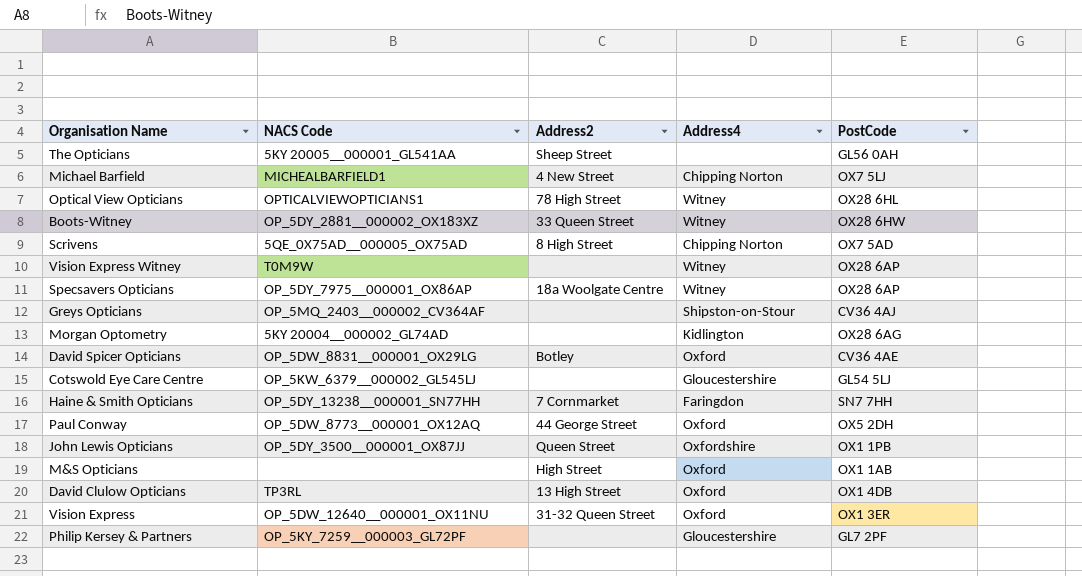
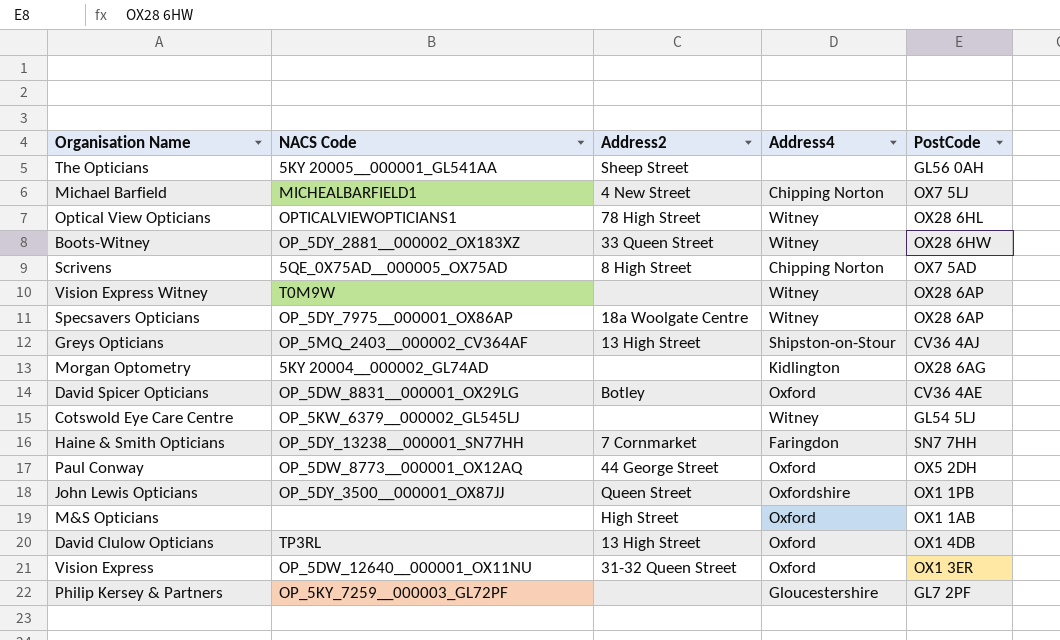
Greys Opticians | Address2: none -> 13 High Street
Cotswold Eye Care Centre | Address4: Gloucestershire -> Witney

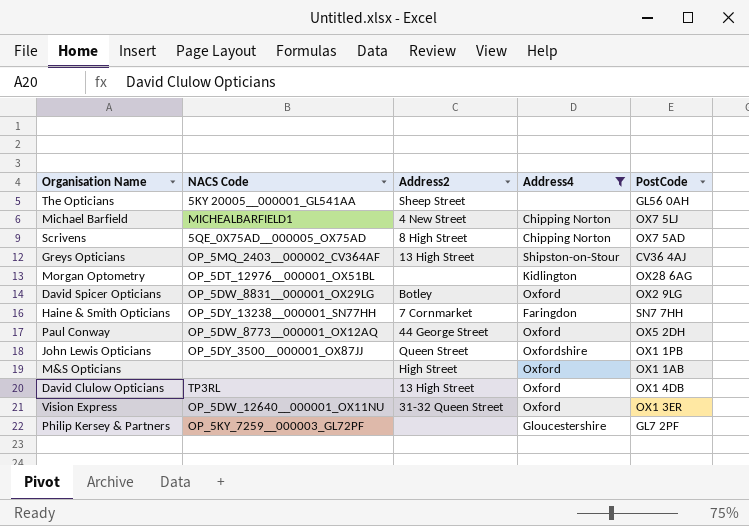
filter: none -> Address4 != Witney
Morgan Optometry | NACS Code: 5KY 20004__000002_GL74AD -> OP_5DT_12976__000001_OX51BL
David Spicer Opticians | PostCode: CV36 4AE -> OX2 9LG

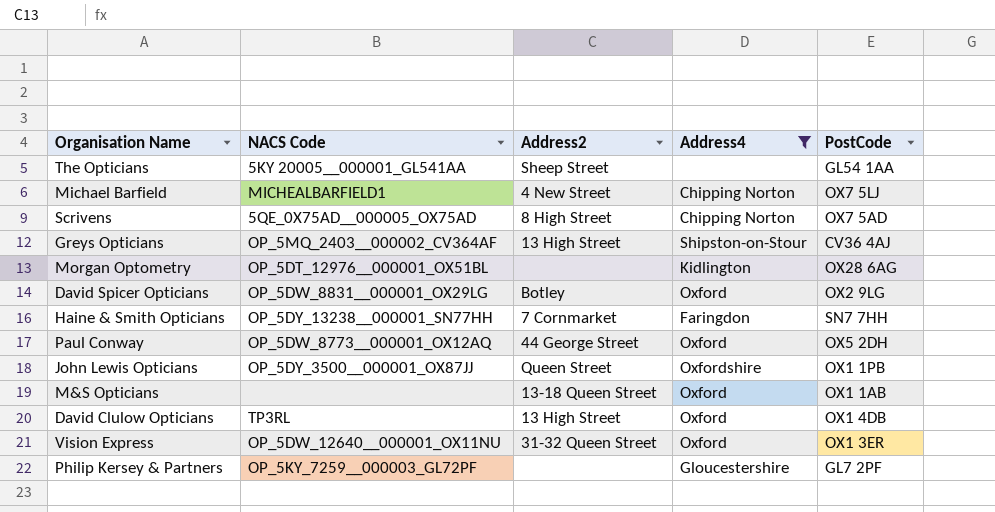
The Opticians | PostCode: GL56 0AH -> GL54 1AA
M&S Opticians | Address2: High Street -> 13-18 Queen Street

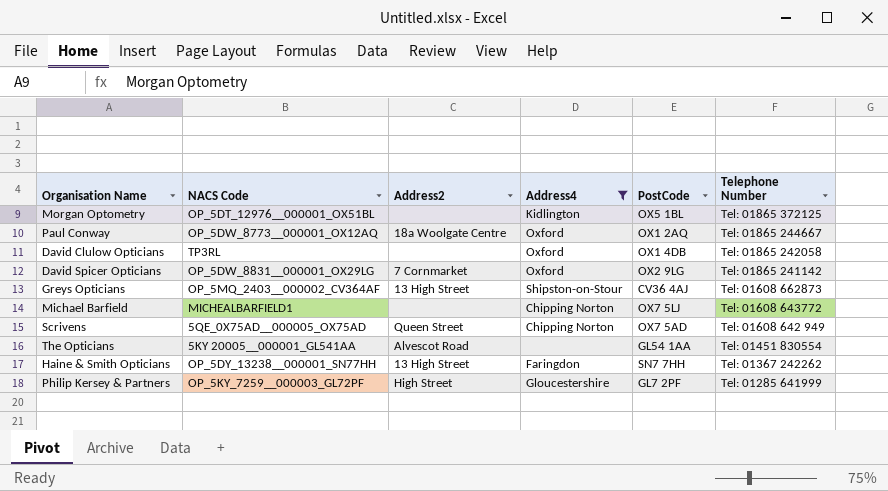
row order: none -> Telephone Number descending
column Telephone Number | position: none -> 6
row John Lewis Opticians: OP_5DY_3500__000001_OX87JJ | Queen Street | Oxfordshire | OX1 1PB -> none
row M&S Opticians: none | 13-18 Queen Street | Oxford | OX1 1AB -> none
row Vision Express: OP_5DW_12640__000001_OX11NU | 31-32 Queen Street | Oxford | OX1 3ER -> none
Morgan Optometry | PostCode: OX28 6AG -> OX5 1BL
Paul Conway | Address2: 44 George Street -> 18a Woolgate Centre
Paul Conway | PostCode: OX5 2DH -> OX1 2AQ
David Clulow Opticians | Address2: 13 High Street -> none
David Spicer Opticians | Address2: Botley -> 7 Cornmarket
Michael Barfield | Address2: 4 New Street -> none
Scrivens | Address2: 8 High Street -> Queen Street
The Opticians | Address2: Sheep Street -> Alvescot Road
Haine & Smith Opticians | Address2: 7 Cornmarket -> 13 High Street
Philip Kersey & Partners | Address2: none -> High Street

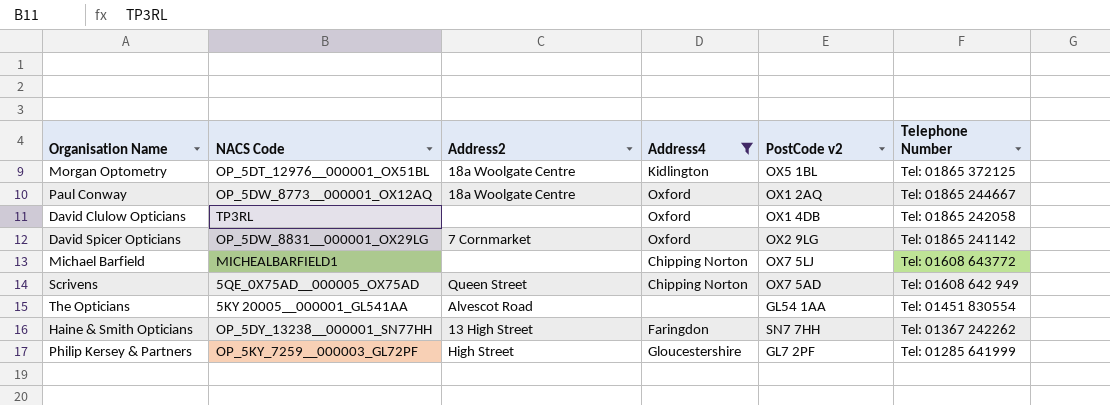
column name: PostCode -> PostCode v2
row Greys Opticians: OP_5MQ_2403__000002_CV364AF | 13 High Street | Shipston-on-Stour | CV36 4AJ | Tel: 01608 662873 -> none
Morgan Optometry | Address2: none -> 18a Woolgate Centre

